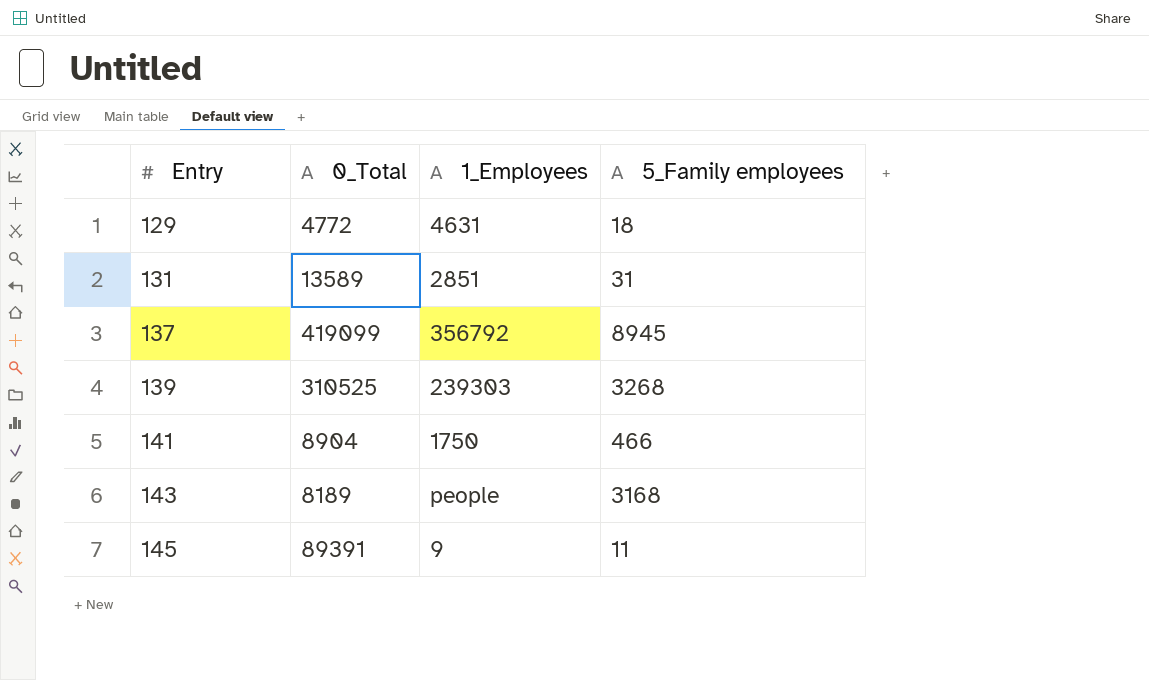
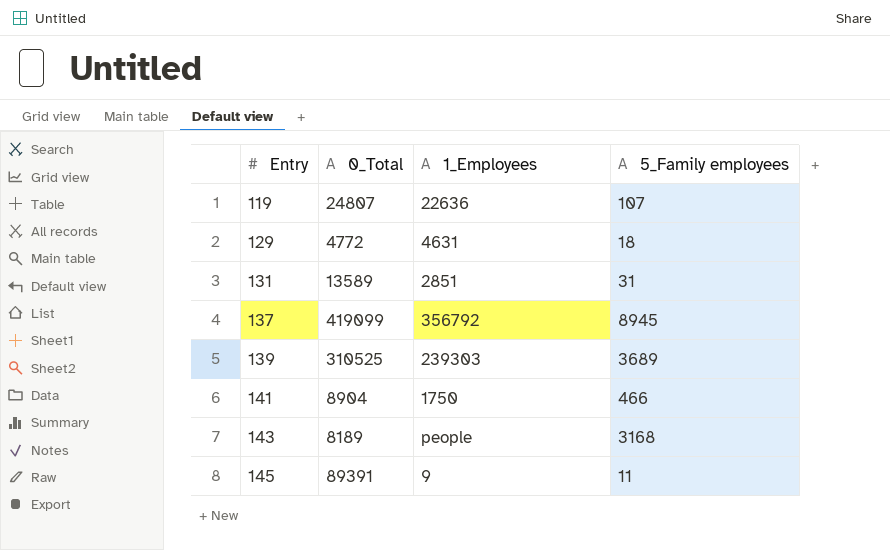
row 119: none -> 24807 | 22636 | 107
139 | 5_Family employees: 3268 -> 3689

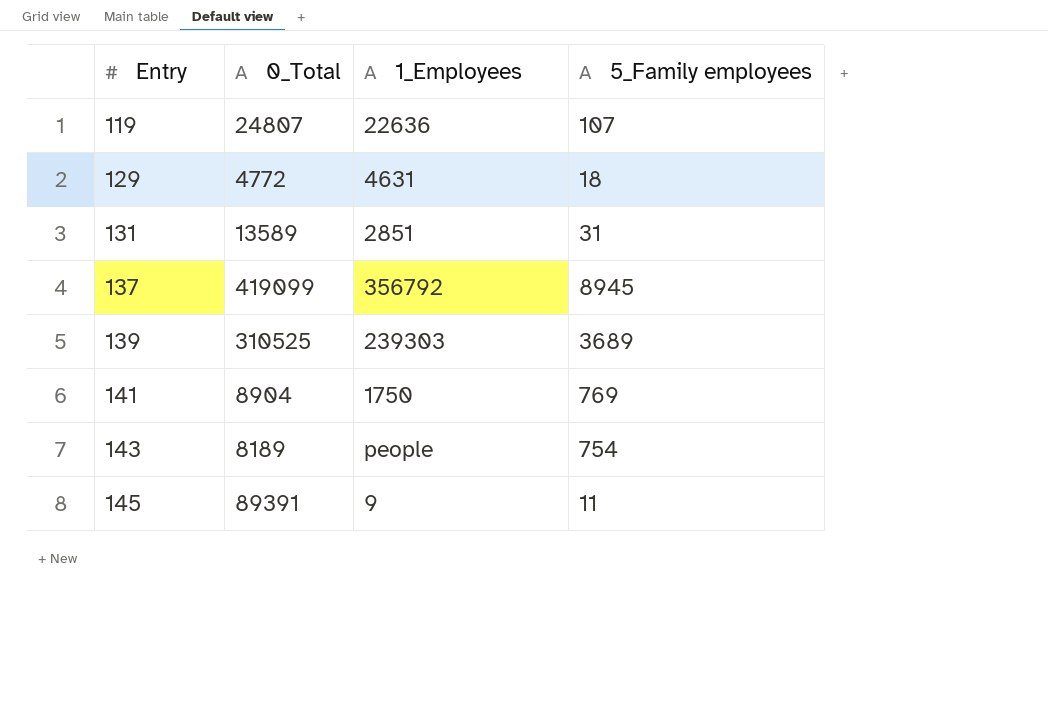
141 | 5_Family employees: 466 -> 769
143 | 5_Family employees: 3168 -> 754

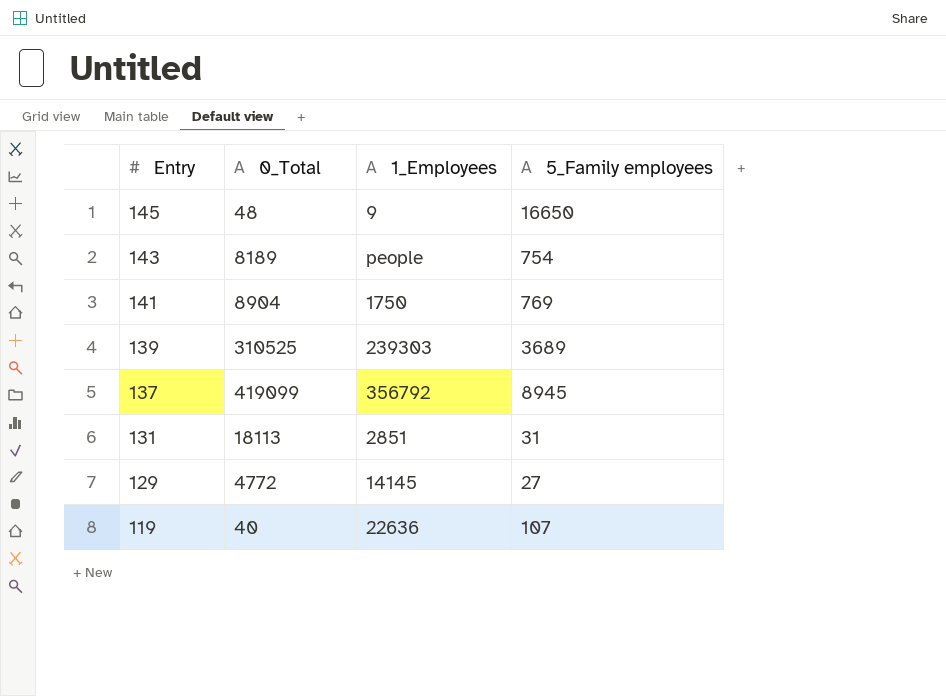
row order: Entry ascending -> Entry descending
145 | 0_Total: 89391 -> 48
145 | 5_Family employees: 11 -> 16650
131 | 0_Total: 13589 -> 18113
129 | 1_Employees: 4631 -> 14145
129 | 5_Family employees: 18 -> 27
119 | 0_Total: 24807 -> 40

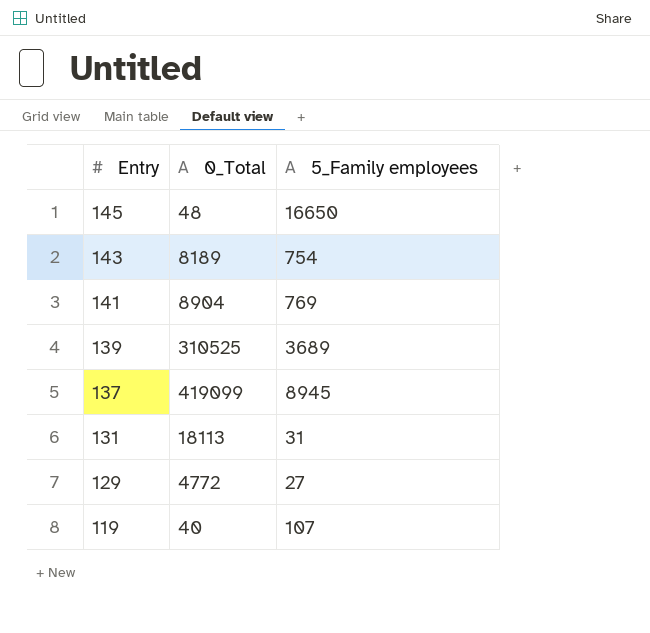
column 1_Employees | position: 3 -> none

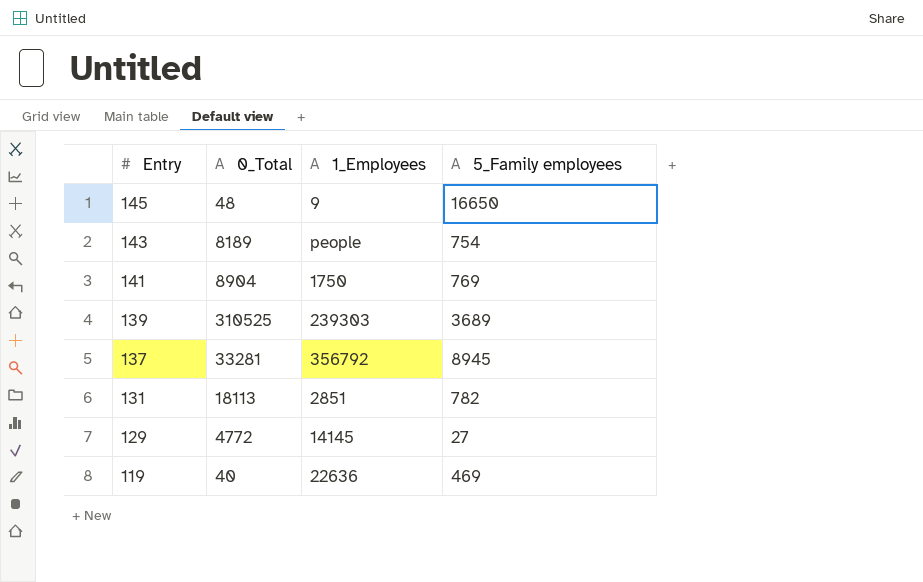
column 1_Employees | position: none -> 3
137 | 0_Total: 419099 -> 33281
131 | 5_Family employees: 31 -> 782
119 | 5_Family employees: 107 -> 469

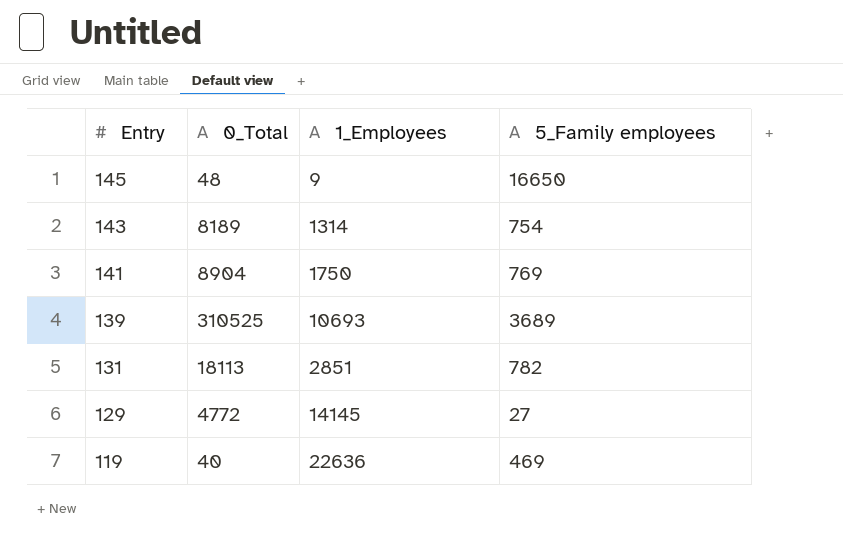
row 137: 33281 | 356792 | 8945 -> none
143 | 1_Employees: people -> 1314
139 | 1_Employees: 239303 -> 10693

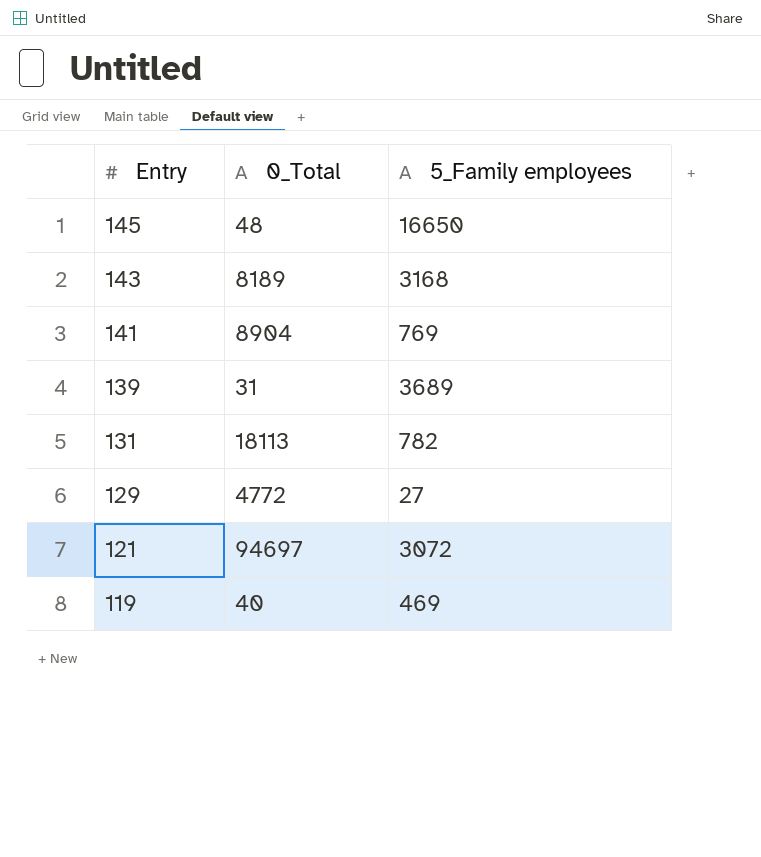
column 1_Employees | position: 3 -> none
143 | 5_Family employees: 754 -> 3168
139 | 0_Total: 310525 -> 31
row 121: none -> 94697 | 3072

